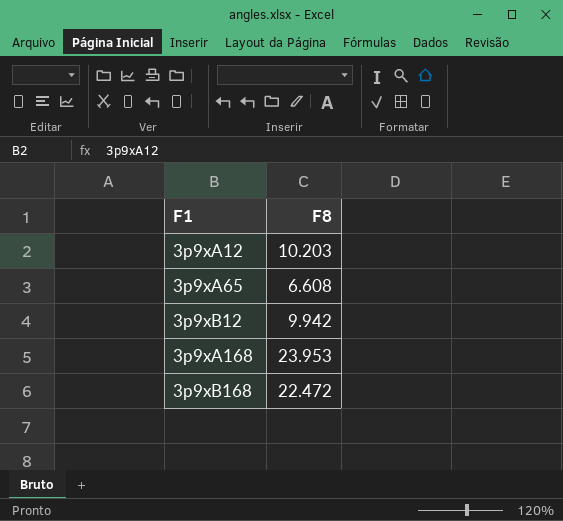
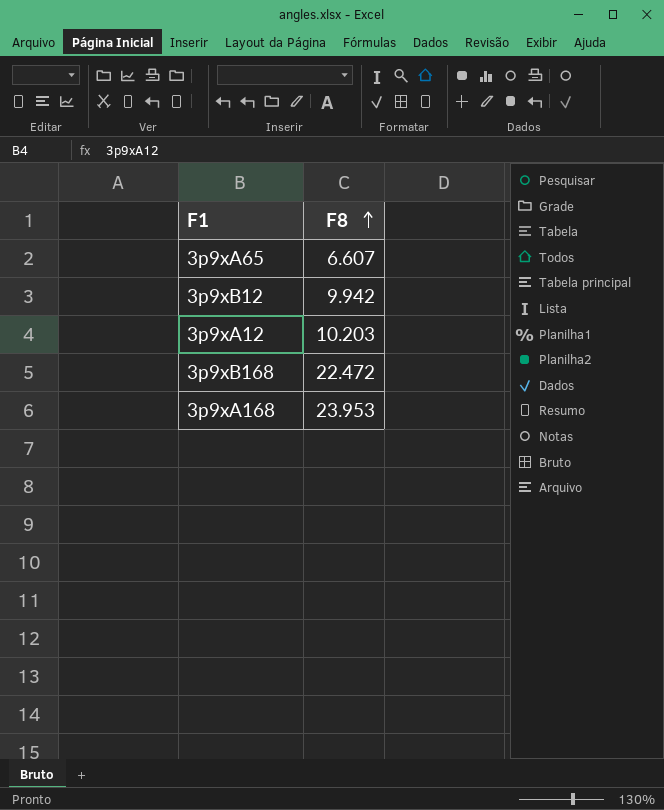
row order: none -> F8 ascending
3p9xA65 | F8: 6.608 -> 6.607

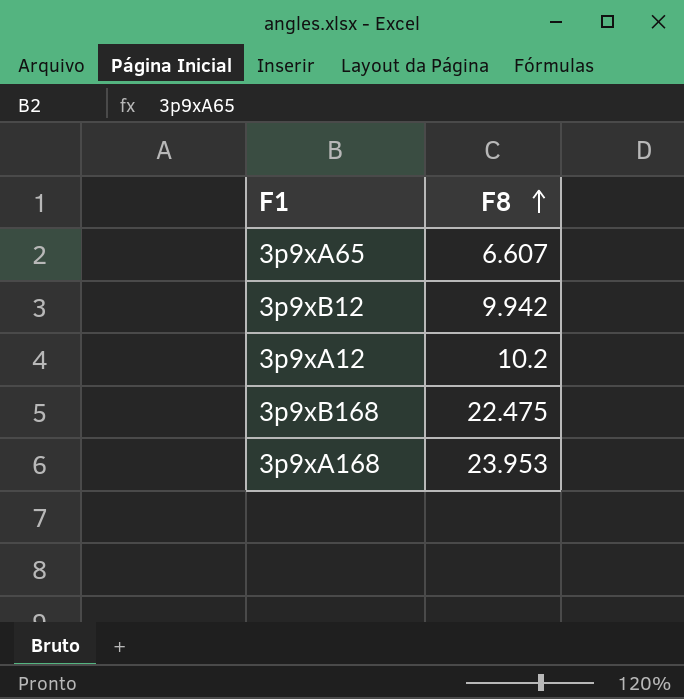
3p9xA12 | F8: 10.203 -> 10.2
3p9xB168 | F8: 22.472 -> 22.475

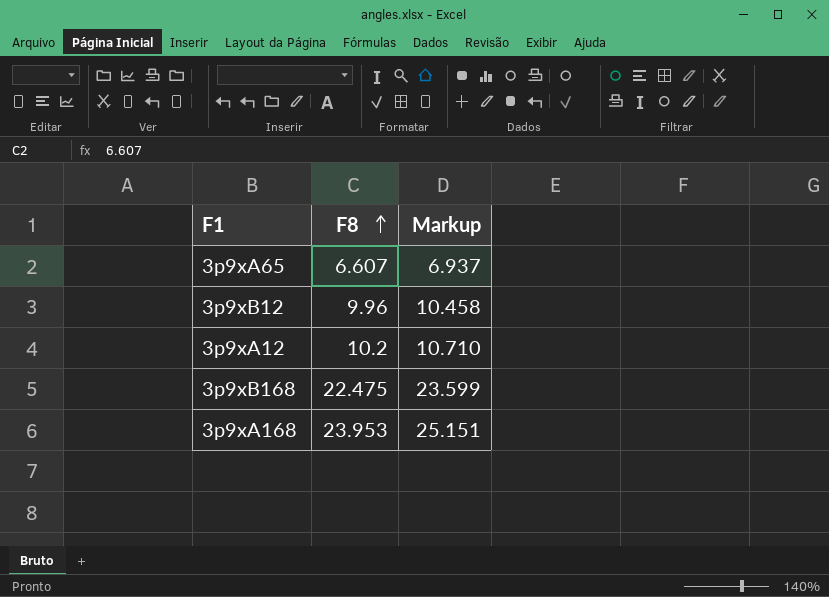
column Markup | formula: none -> [F8] * 1.05
3p9xB12 | F8: 9.942 -> 9.96

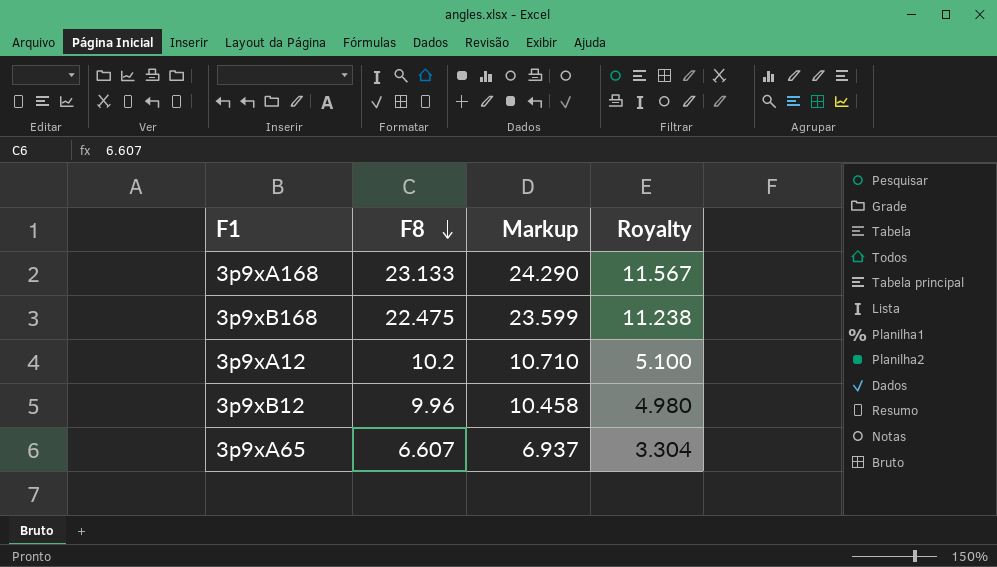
row order: F8 ascending -> F8 descending
column Royalty | formula: none -> [F8] * 0.5
3p9xA168 | F8: 23.953 -> 23.133
3p9xA168 | Markup: 25.151 -> 24.290

